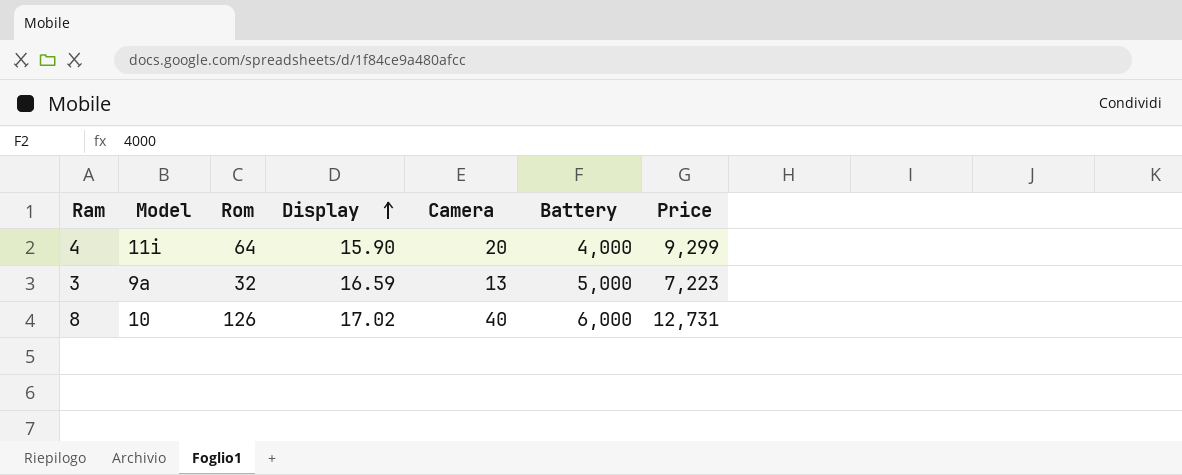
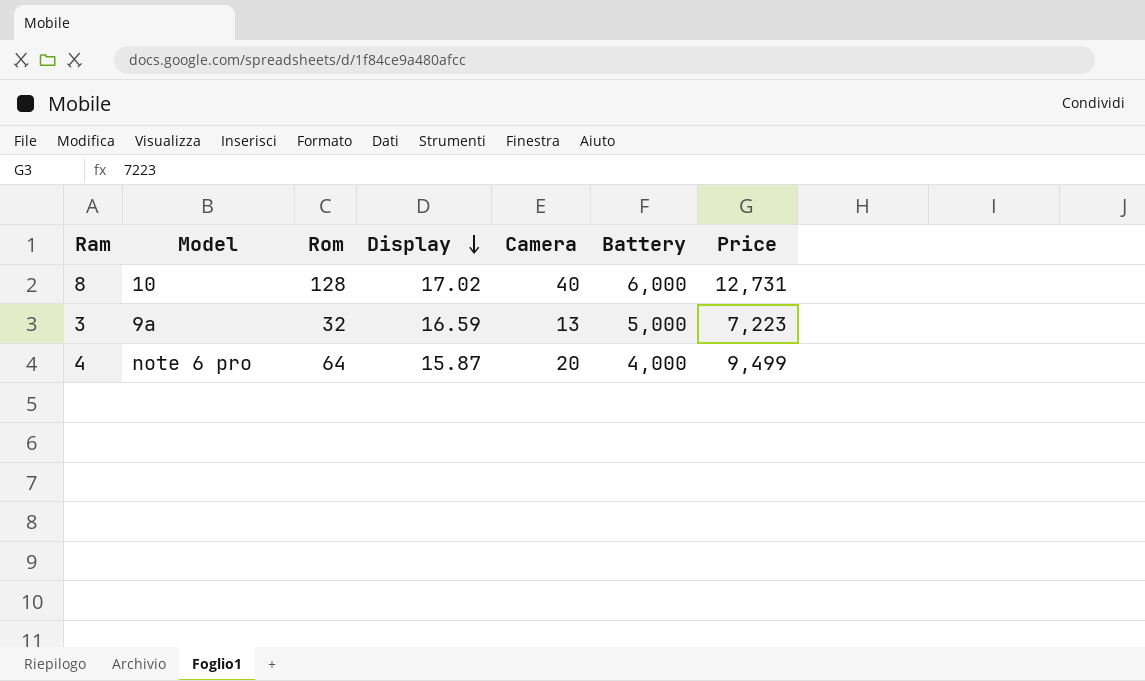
row order: Display ascending -> Display descending
8 | Rom: 126 -> 128
4 | Model: 11i -> note 6 pro
4 | Display: 15.90 -> 15.87
4 | Price: 9,299 -> 9,499

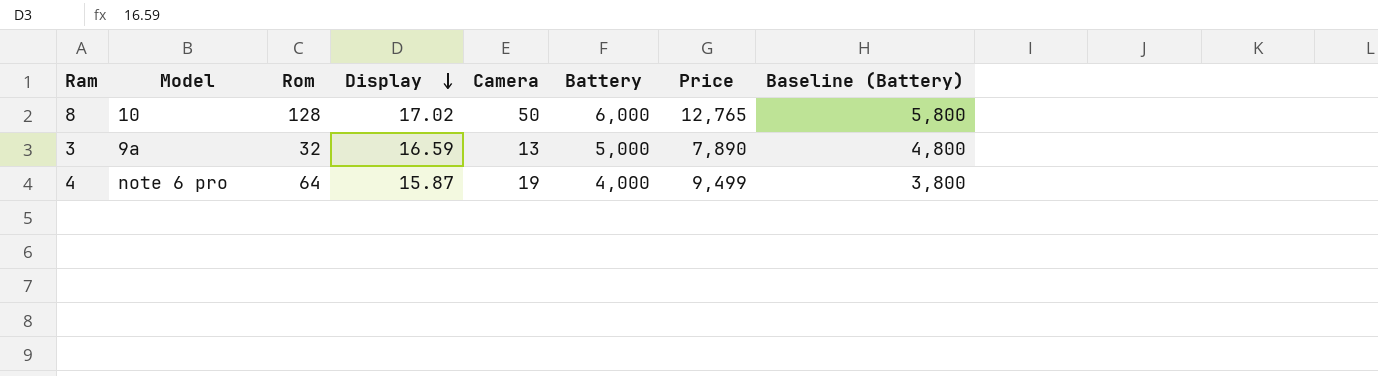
column Baseline (Battery) | formula: none -> [Battery] - 200
8 | Camera: 40 -> 50
8 | Price: 12,731 -> 12,765
3 | Price: 7,223 -> 7,890
4 | Camera: 20 -> 19

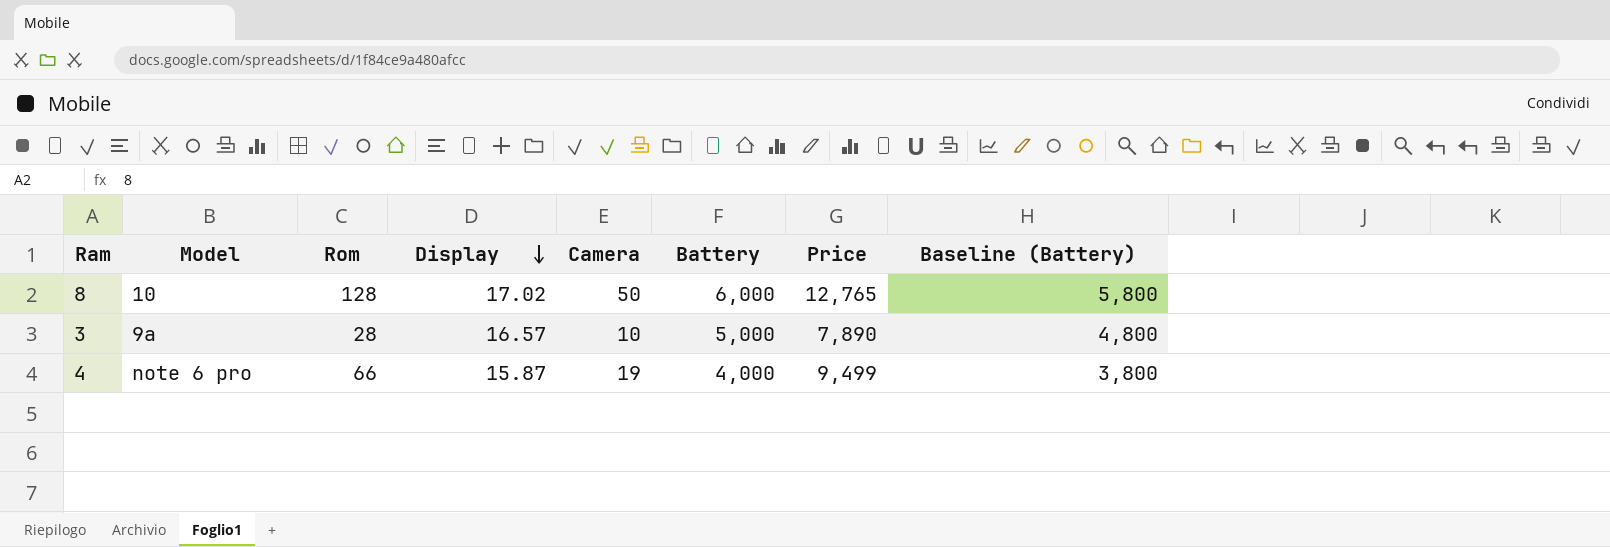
3 | Rom: 32 -> 28
3 | Display: 16.59 -> 16.57
3 | Camera: 13 -> 10
4 | Rom: 64 -> 66

